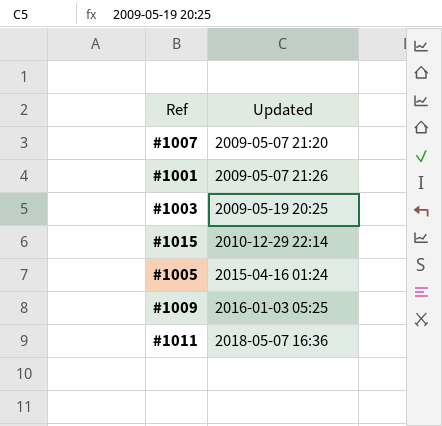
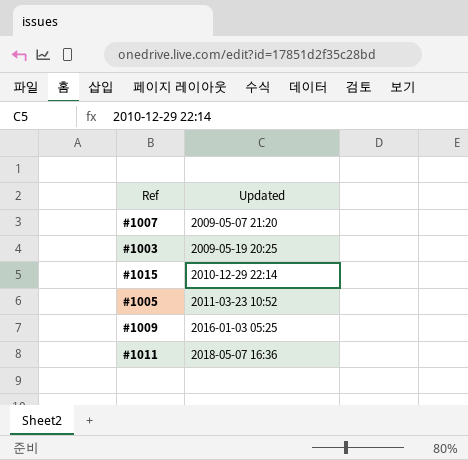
row #1001: 2009-05-07 21:26 -> none
#1005 | Updated: 2015-04-16 01:24 -> 2011-03-23 10:52

